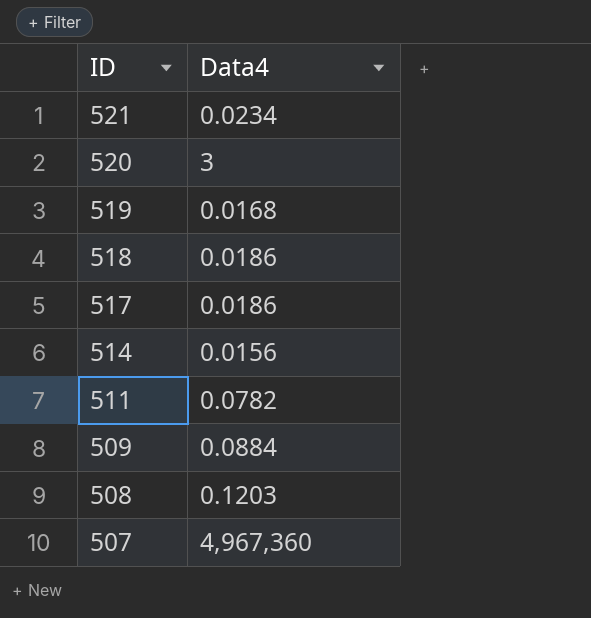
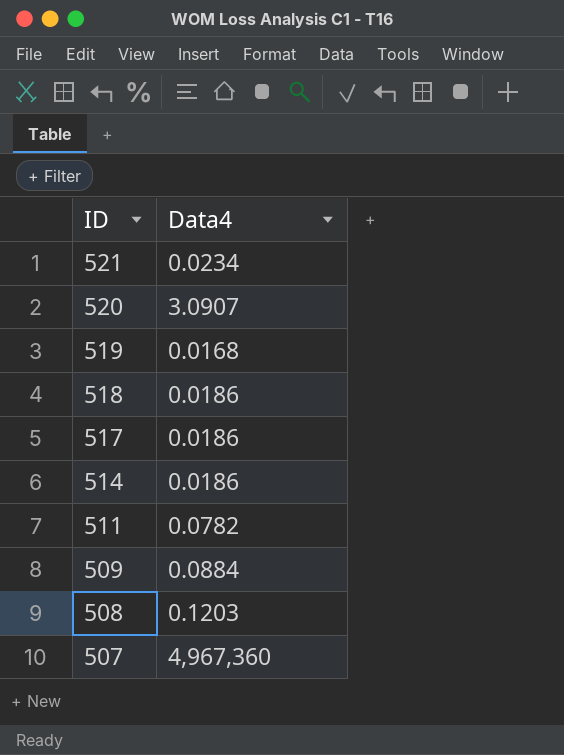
520 | Data4: 3 -> 3.0907
514 | Data4: 0.0156 -> 0.0186

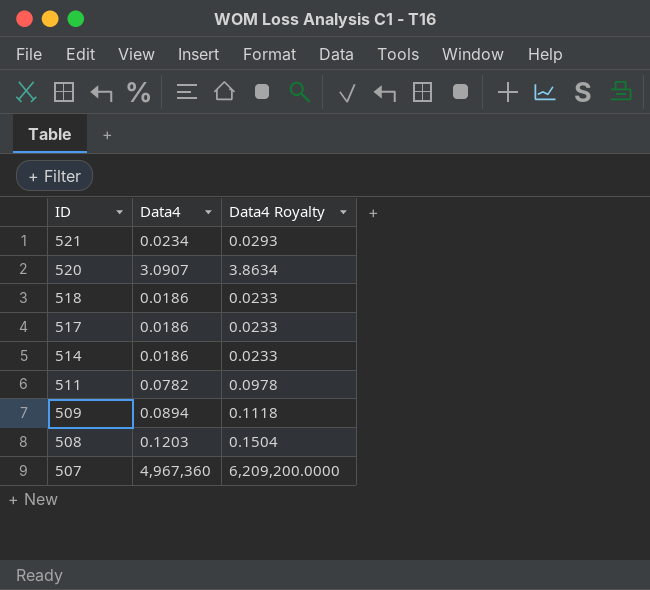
column Data4 Royalty | formula: none -> [Data4] * 1.25
row 519: 0.0168 -> none
509 | Data4: 0.0884 -> 0.0894

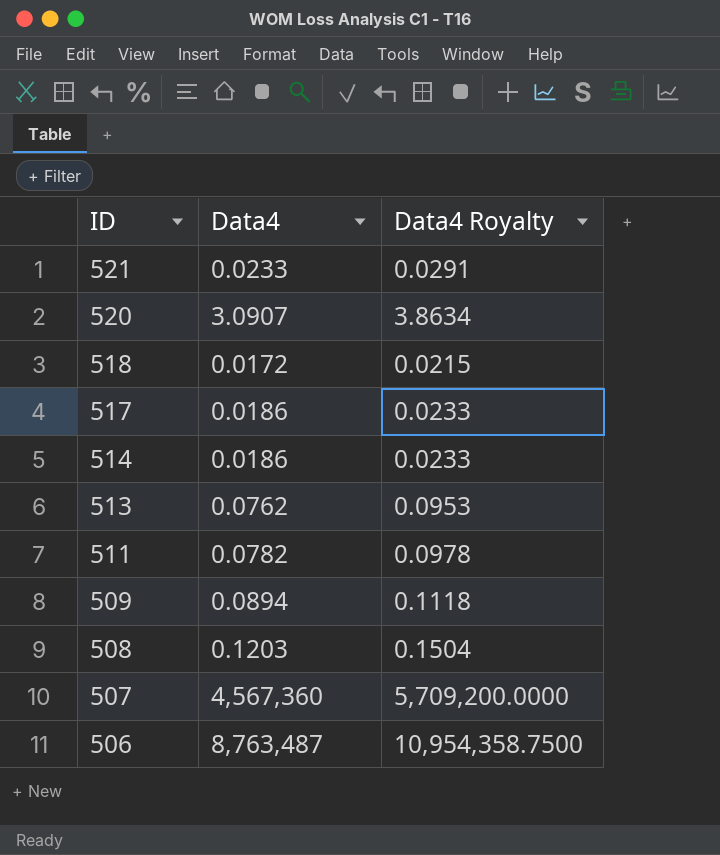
521 | Data4: 0.0234 -> 0.0233
521 | Data4 Royalty: 0.0293 -> 0.0291
518 | Data4: 0.0186 -> 0.0172
518 | Data4 Royalty: 0.0233 -> 0.0215
row 513: none -> 0.0762 | 0.0953
507 | Data4: 4,967,360 -> 4,567,360
507 | Data4 Royalty: 6,209,200.0000 -> 5,709,200.0000
row 506: none -> 8,763,487 | 10,954,358.7500

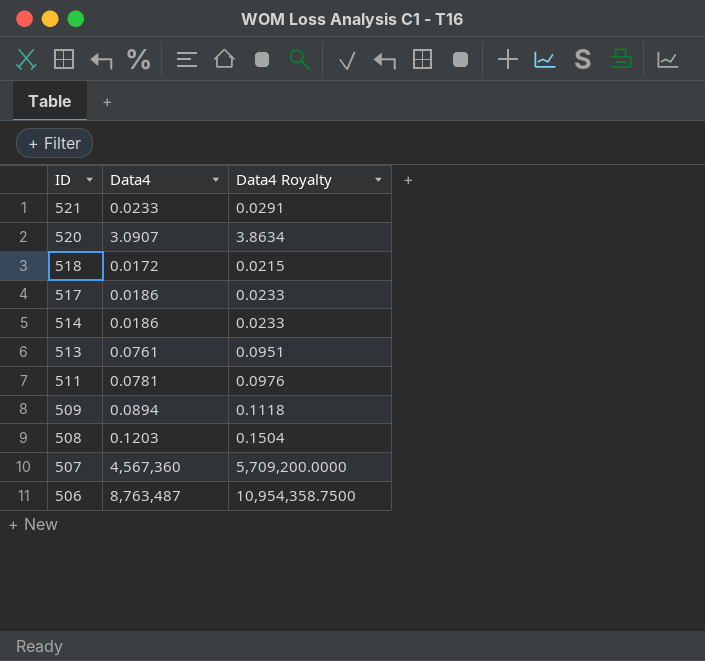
513 | Data4: 0.0762 -> 0.0761
513 | Data4 Royalty: 0.0953 -> 0.0951
511 | Data4: 0.0782 -> 0.0781
511 | Data4 Royalty: 0.0978 -> 0.0976

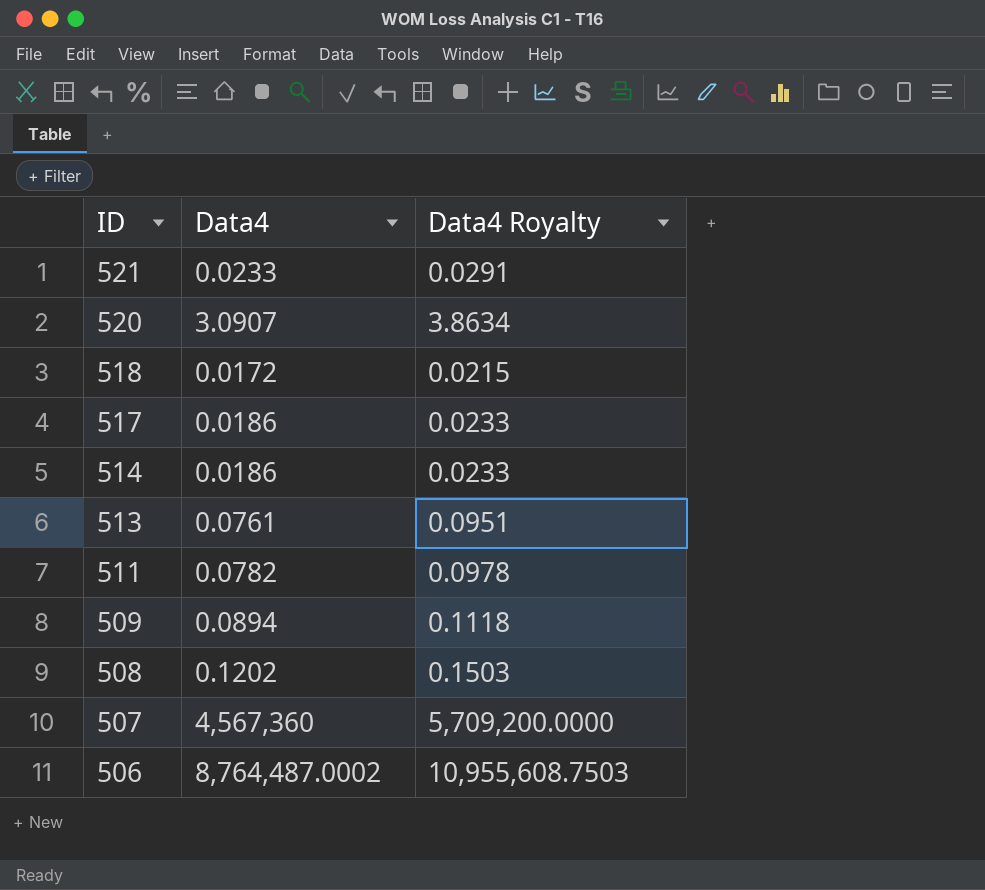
511 | Data4: 0.0781 -> 0.0782
511 | Data4 Royalty: 0.0976 -> 0.0978
508 | Data4: 0.1203 -> 0.1202
508 | Data4 Royalty: 0.1504 -> 0.1503
506 | Data4: 8,763,487 -> 8,764,487.0002
506 | Data4 Royalty: 10,954,358.7500 -> 10,955,608.7503

